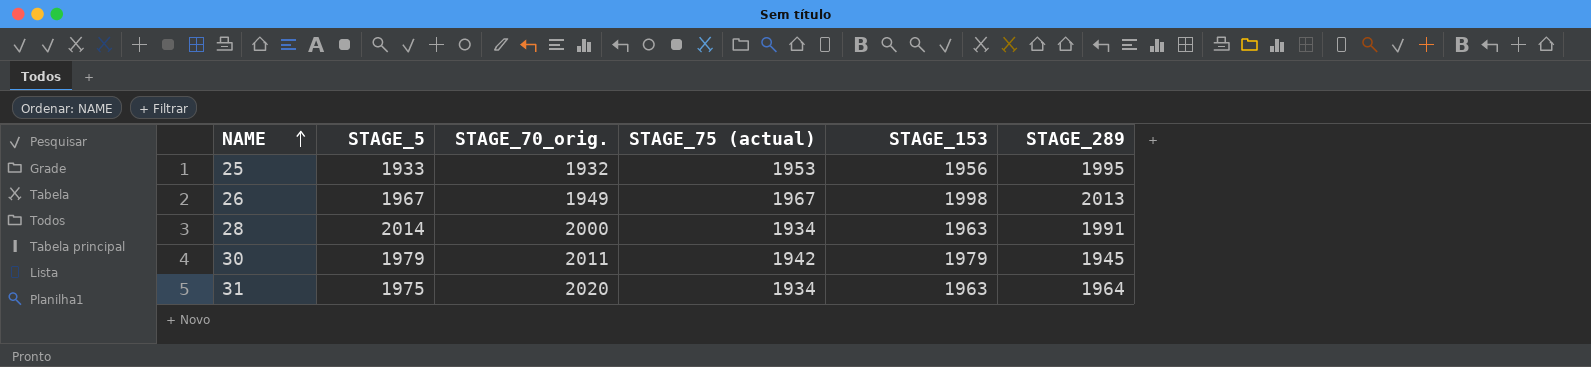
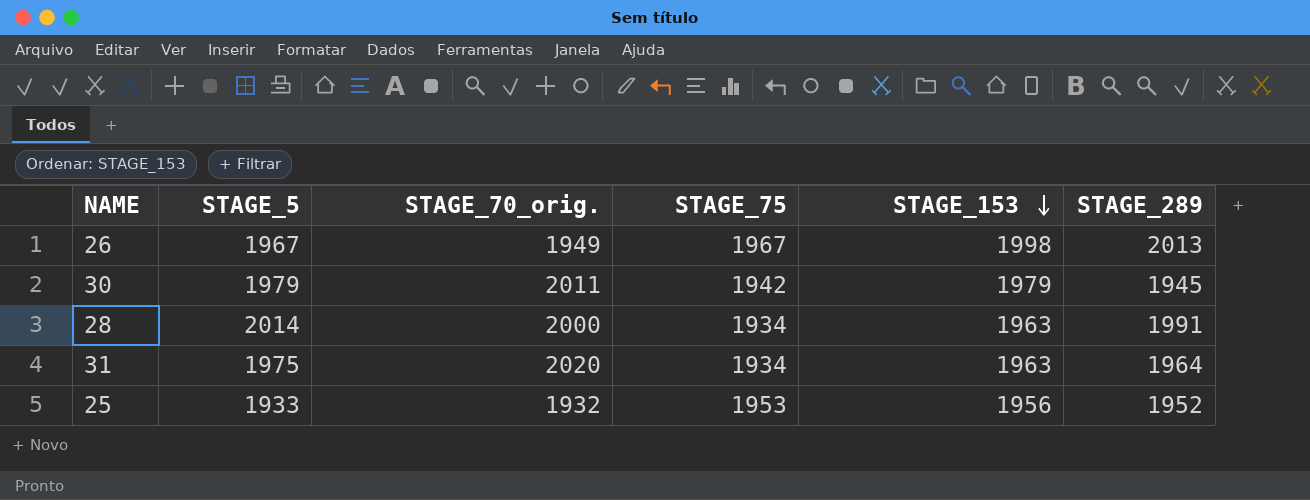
row order: NAME ascending -> STAGE_153 descending
column name: STAGE_75 (actual) -> STAGE_75
25 | STAGE_289: 1995 -> 1952

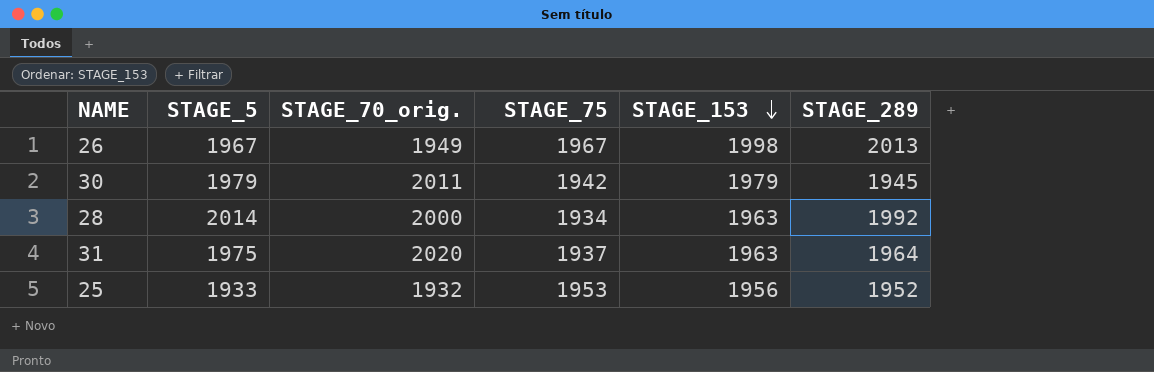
28 | STAGE_289: 1991 -> 1992
31 | STAGE_75: 1934 -> 1937

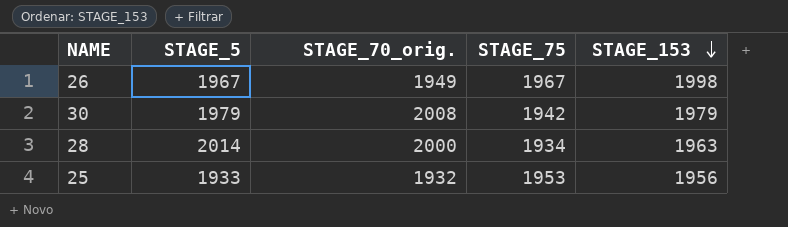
column STAGE_289 | position: 6 -> none
row 31: 1975 | 2020 | 1937 | 1963 | 1964 -> none
30 | STAGE_70_orig.: 2011 -> 2008

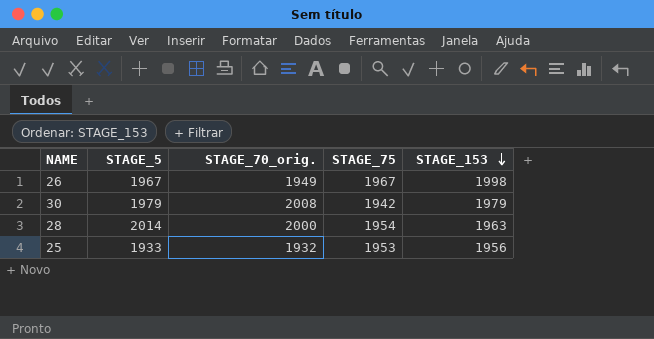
28 | STAGE_75: 1934 -> 1954

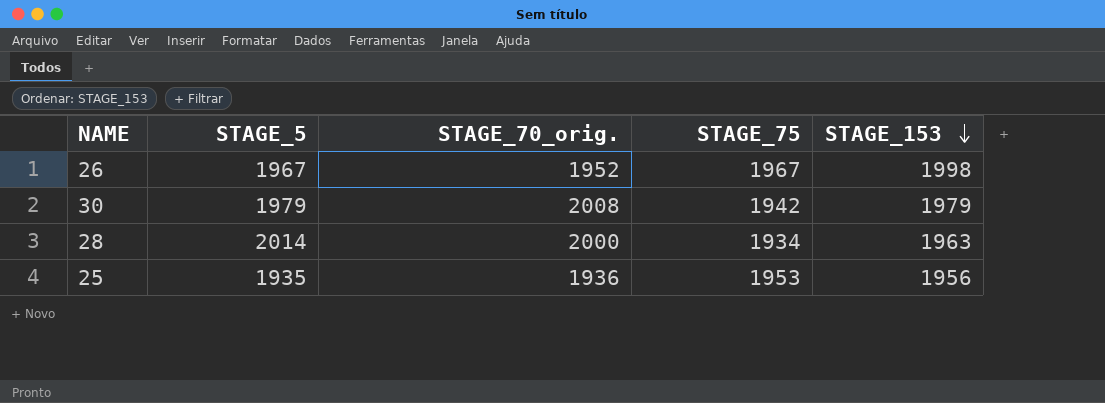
26 | STAGE_70_orig.: 1949 -> 1952
28 | STAGE_75: 1954 -> 1934
25 | STAGE_5: 1933 -> 1935
25 | STAGE_70_orig.: 1932 -> 1936

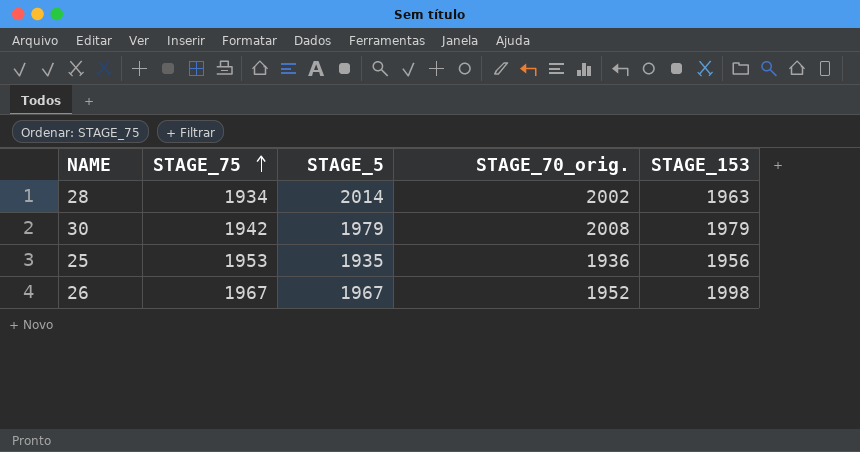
row order: STAGE_153 descending -> STAGE_75 ascending
column STAGE_75 | position: 4 -> 2
28 | STAGE_70_orig.: 2000 -> 2002

